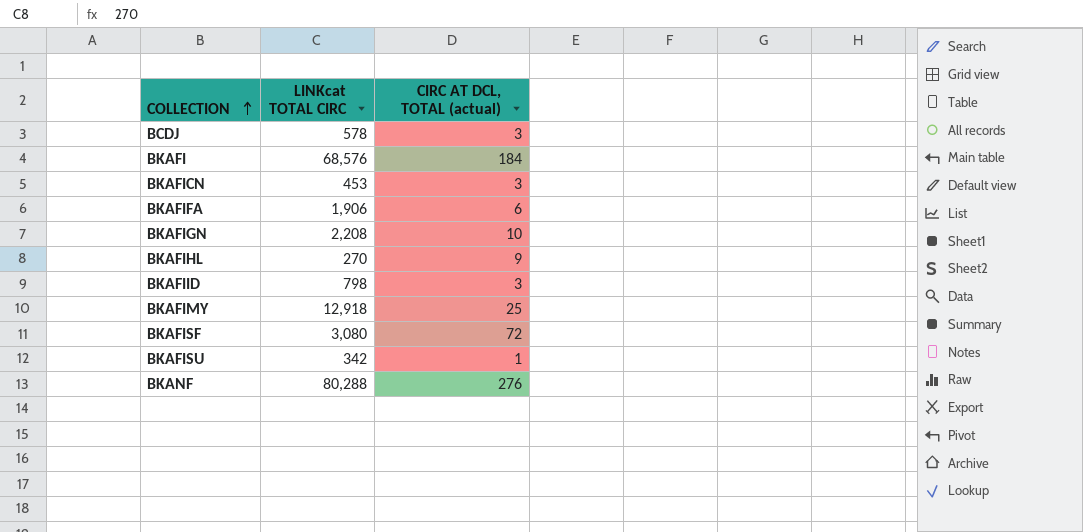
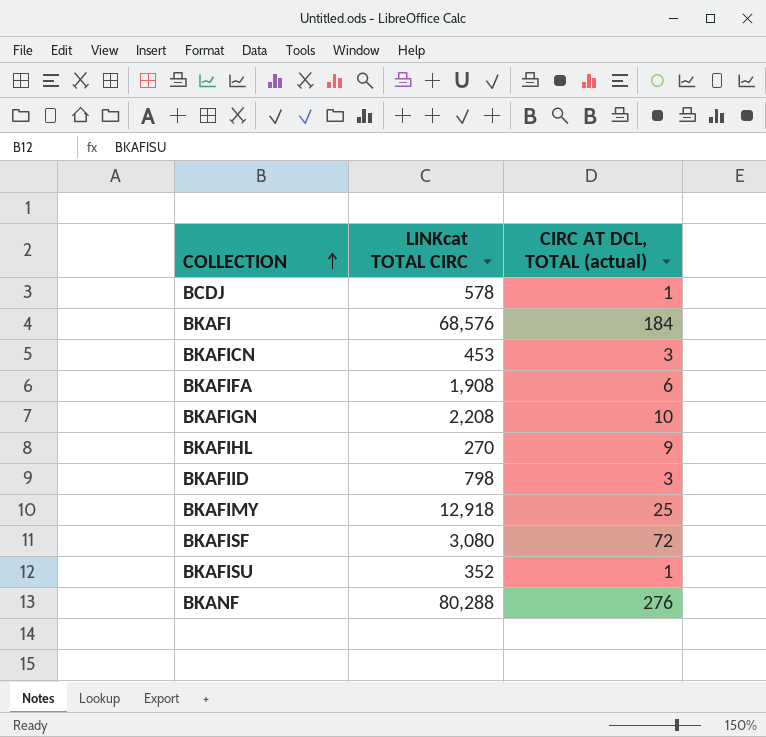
BCDJ | CIRC AT DCL, TOTAL (actual): 3 -> 1
BKAFIFA | LINKcat TOTAL CIRC: 1,906 -> 1,908
BKAFISU | LINKcat TOTAL CIRC: 342 -> 352

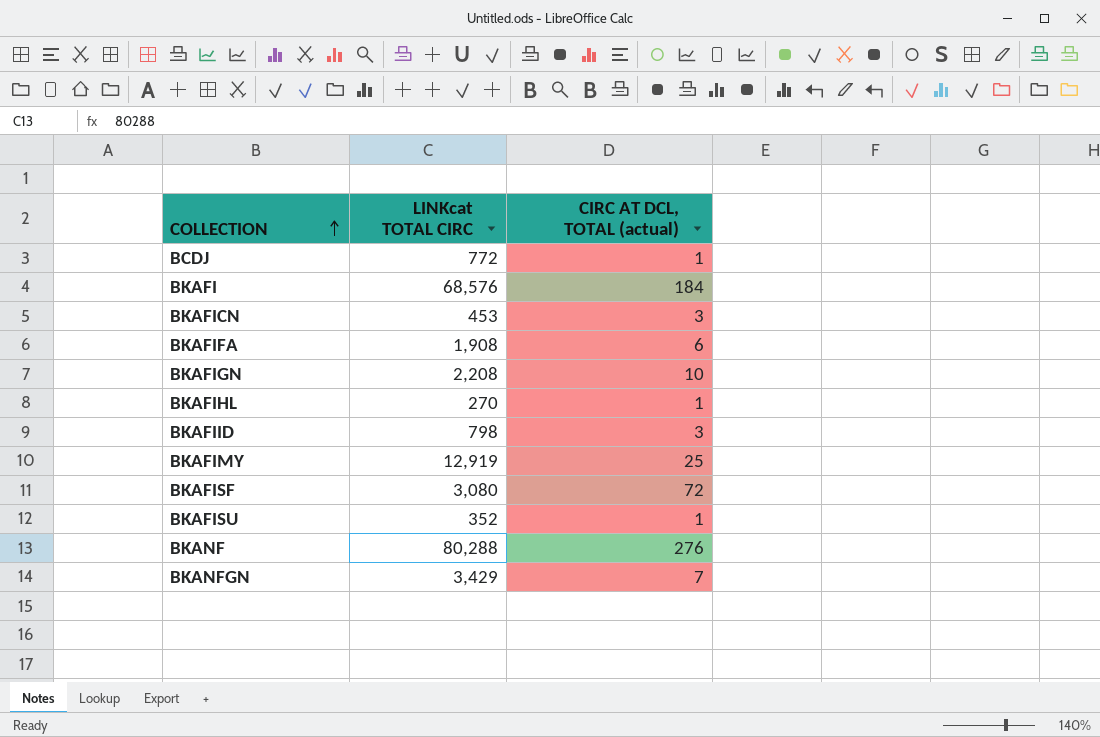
BCDJ | LINKcat TOTAL CIRC: 578 -> 772
BKAFIHL | CIRC AT DCL, TOTAL (actual): 9 -> 1
BKAFIMY | LINKcat TOTAL CIRC: 12,918 -> 12,919
row BKANFGN: none -> 3,429 | 7

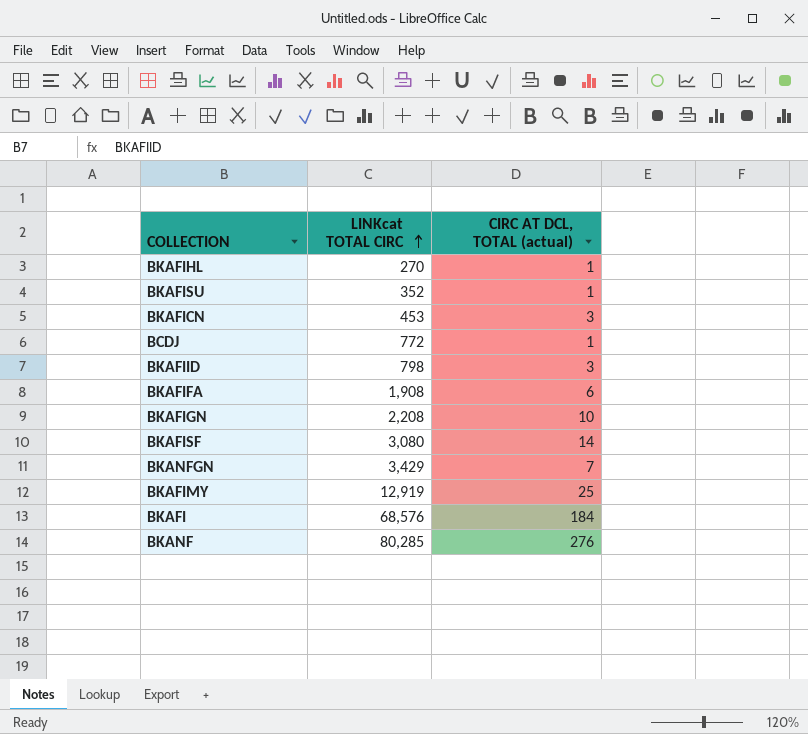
row order: COLLECTION ascending -> LINKcat TOTAL CIRC ascending
BKAFISF | CIRC AT DCL, TOTAL (actual): 72 -> 14
BKANF | LINKcat TOTAL CIRC: 80,288 -> 80,285

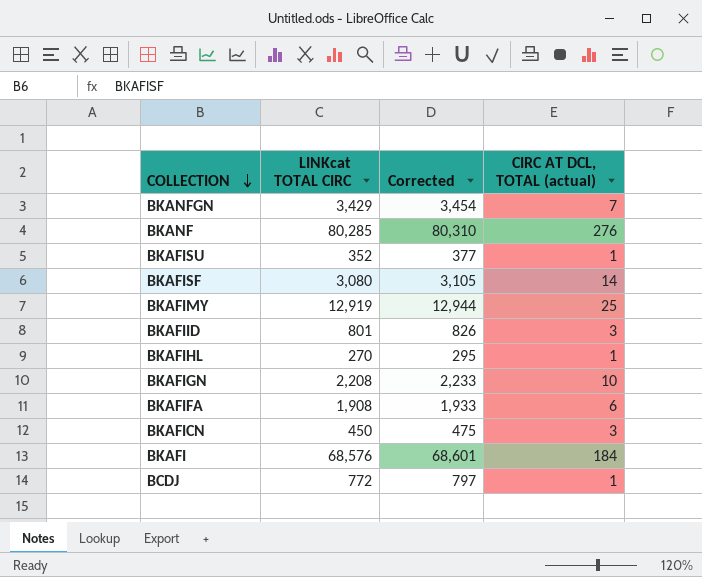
row order: LINKcat TOTAL CIRC ascending -> COLLECTION descending
column Corrected | formula: none -> [LINKcat TOTAL CIRC] + 25
BKAFIID | LINKcat TOTAL CIRC: 798 -> 801
BKAFICN | LINKcat TOTAL CIRC: 453 -> 450

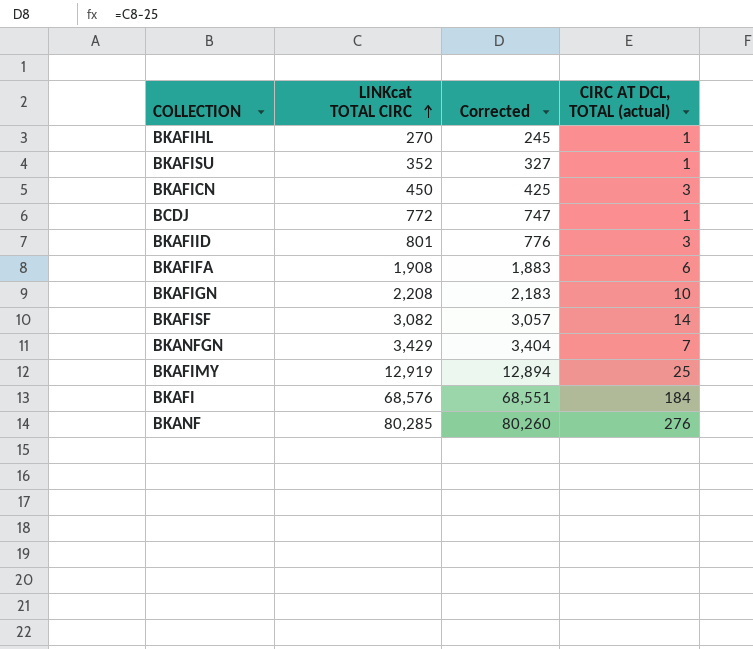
row order: COLLECTION descending -> LINKcat TOTAL CIRC ascending
column Corrected | formula: [LINKcat TOTAL CIRC] + 25 -> [LINKcat TOTAL CIRC] - 25
BKAFISF | LINKcat TOTAL CIRC: 3,080 -> 3,082

